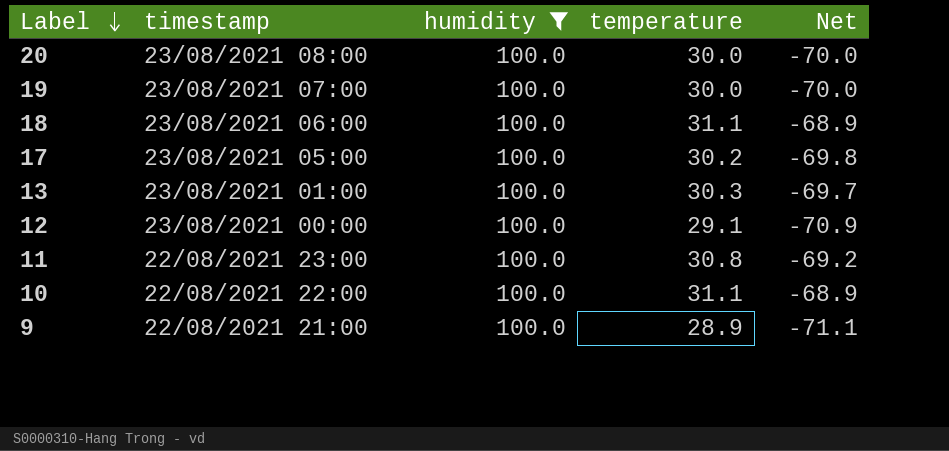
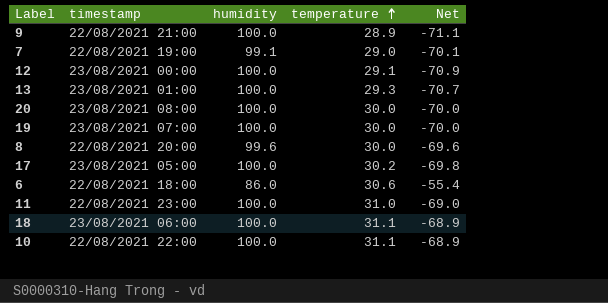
filter: humidity = 100.0 -> none
row order: Label descending -> temperature ascending
13 | temperature: 30.3 -> 29.3
13 | Net: -69.7 -> -70.7
11 | temperature: 30.8 -> 31.0
11 | Net: -69.2 -> -69.0

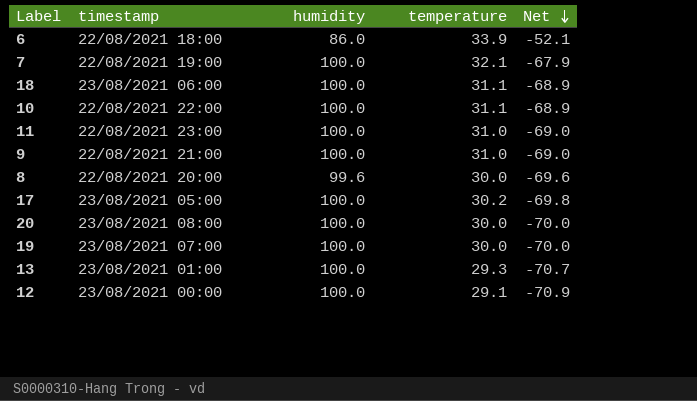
row order: temperature ascending -> Net descending
6 | temperature: 30.6 -> 33.9
6 | Net: -55.4 -> -52.1
7 | humidity: 99.1 -> 100.0
7 | temperature: 29.0 -> 32.1
7 | Net: -70.1 -> -67.9
9 | temperature: 28.9 -> 31.0
9 | Net: -71.1 -> -69.0

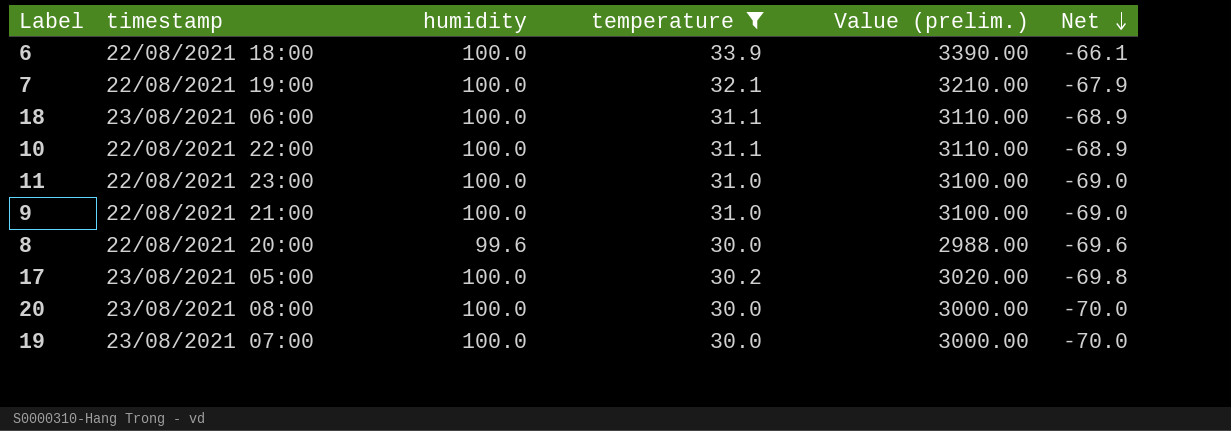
filter: none -> temperature >= 30.0
column Value (prelim.) | formula: none -> [humidity] * [temperature]
6 | humidity: 86.0 -> 100.0
6 | Net: -52.1 -> -66.1

